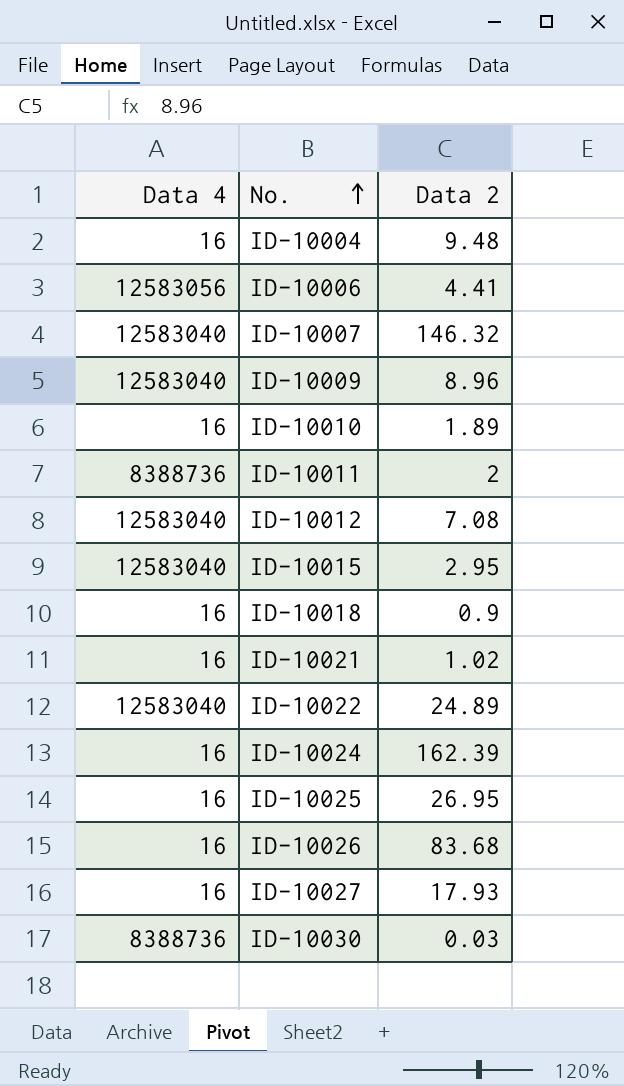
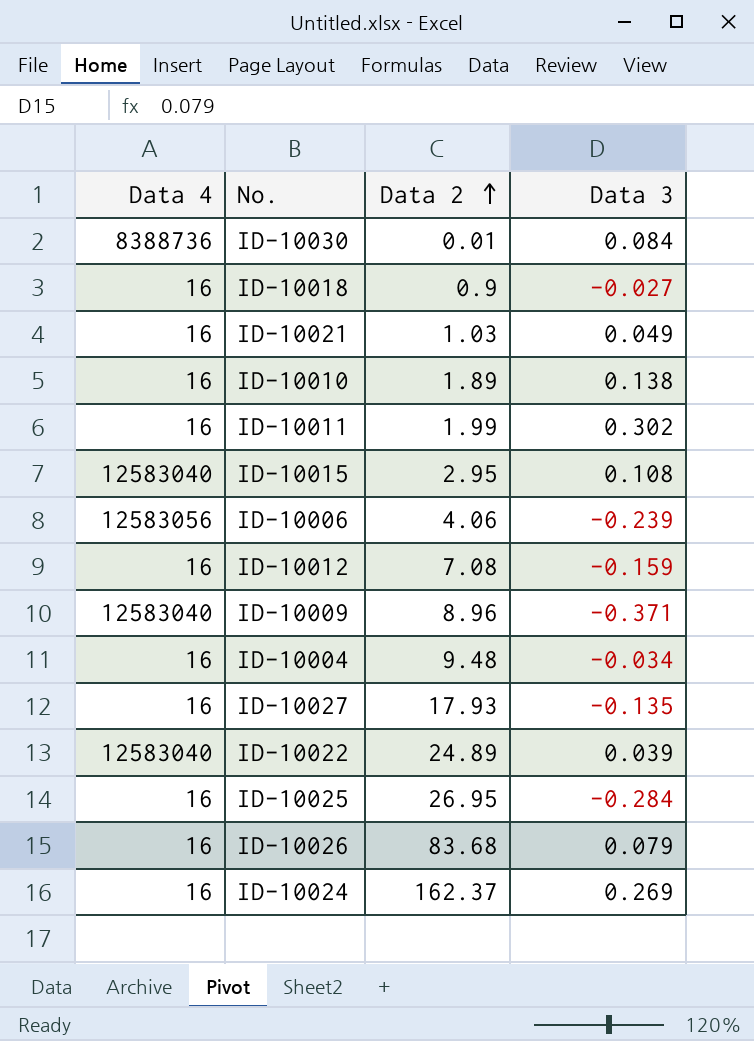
row order: No. ascending -> Data 2 ascending
column Data 3 | position: none -> 4
row ID-10007: 12583040 | 146.32 -> none
ID-10030 | Data 2: 0.03 -> 0.01
ID-10021 | Data 2: 1.02 -> 1.03
ID-10011 | Data 4: 8388736 -> 16
ID-10011 | Data 2: 2 -> 1.99
ID-10006 | Data 2: 4.41 -> 4.06
ID-10012 | Data 4: 12583040 -> 16
ID-10024 | Data 2: 162.39 -> 162.37

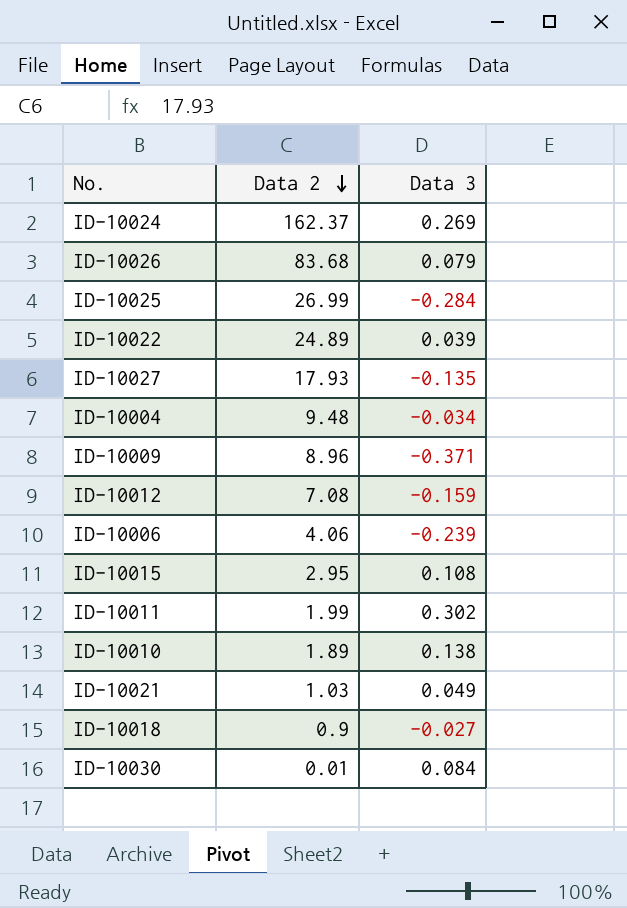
row order: Data 2 ascending -> Data 2 descending
column Data 4 | position: 1 -> none
ID-10025 | Data 2: 26.95 -> 26.99

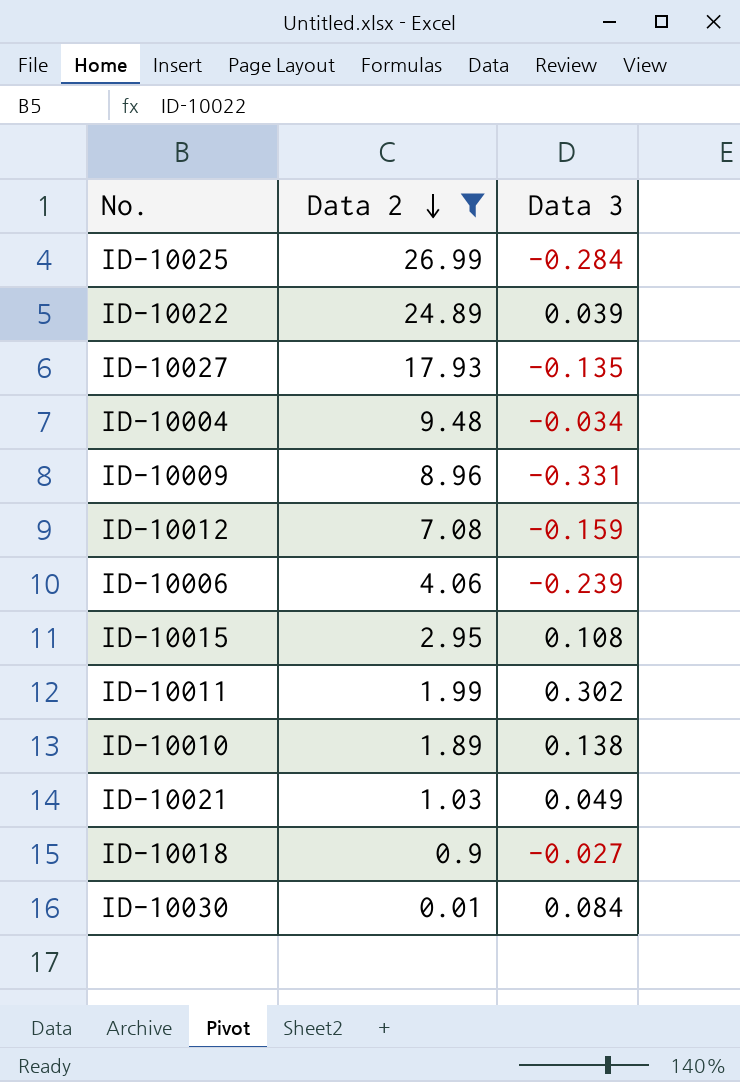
filter: none -> Data 2 <= 26.99
ID-10009 | Data 3: -0.371 -> -0.331

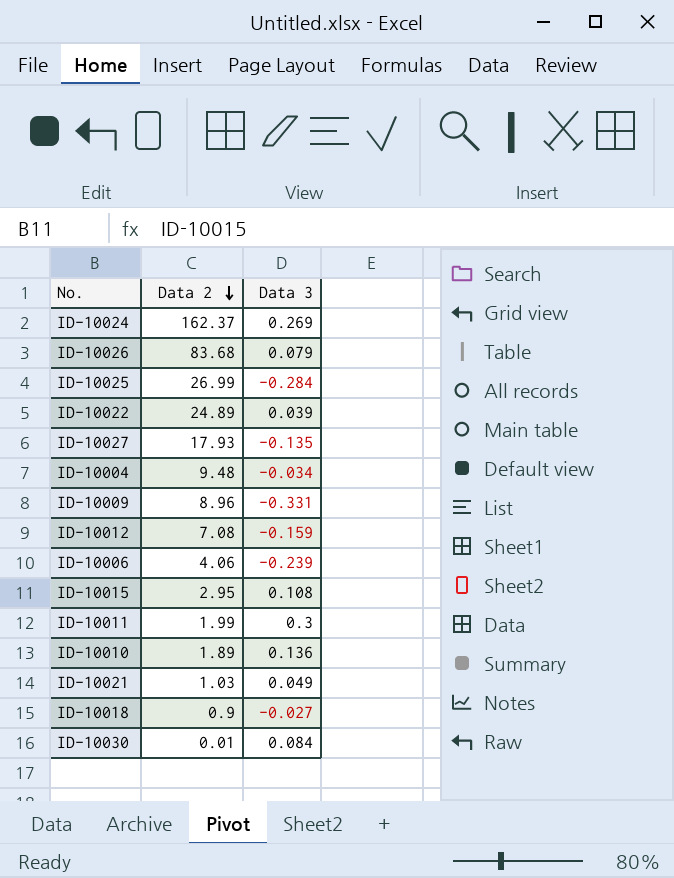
filter: Data 2 <= 26.99 -> none
ID-10011 | Data 3: 0.302 -> 0.3
ID-10010 | Data 3: 0.138 -> 0.136

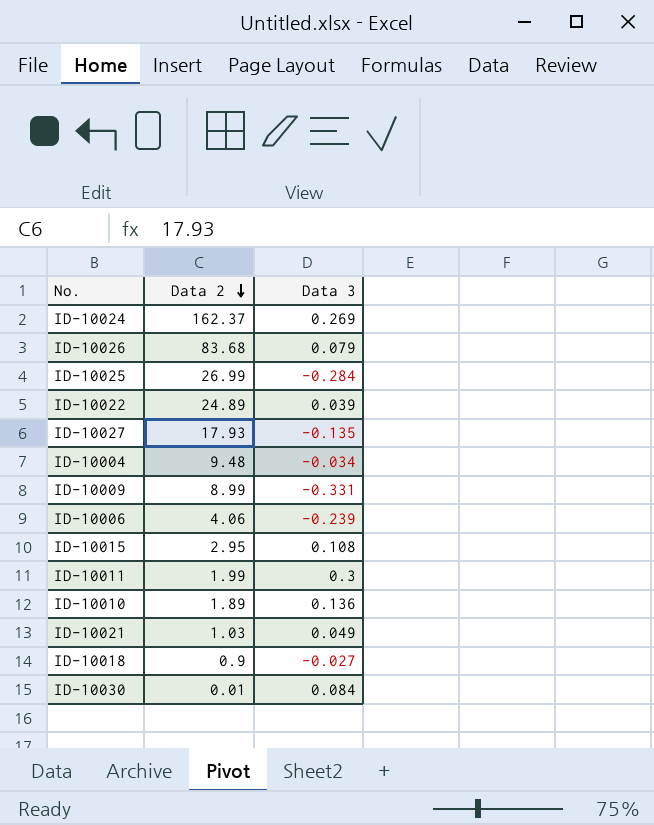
row ID-10012: 7.08 | -0.159 -> none
ID-10009 | Data 2: 8.96 -> 8.99

